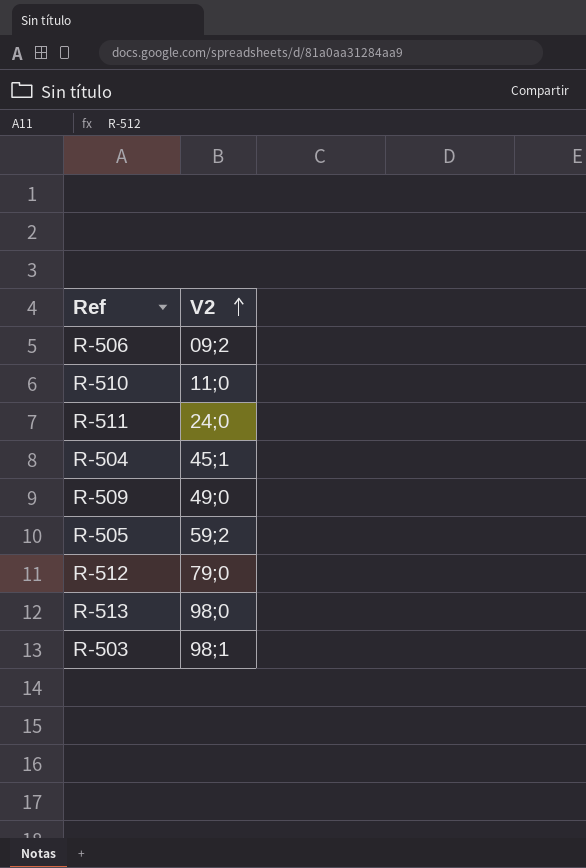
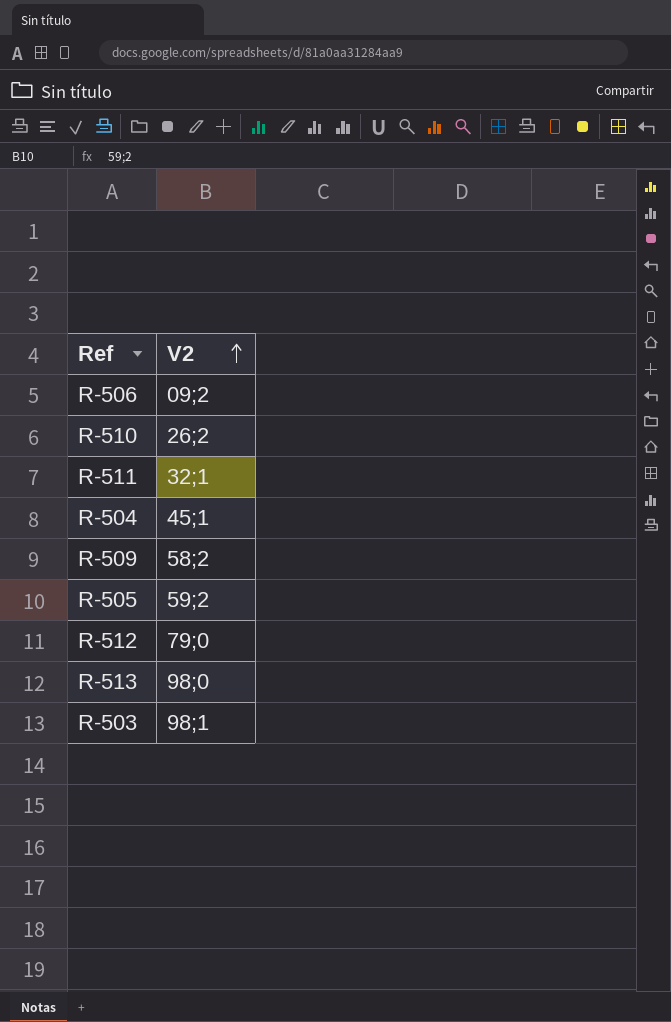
R-510 | V2: 11;0 -> 26;2
R-511 | V2: 24;0 -> 32;1
R-509 | V2: 49;0 -> 58;2

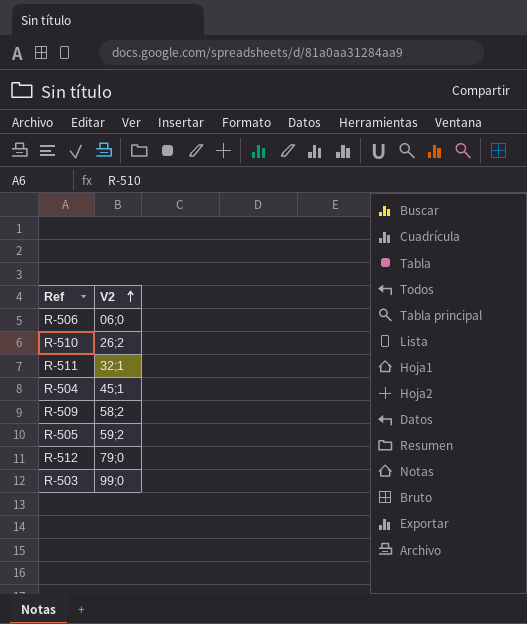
row R-513: 98;0 -> none
R-506 | V2: 09;2 -> 06;0
R-503 | V2: 98;1 -> 99;0

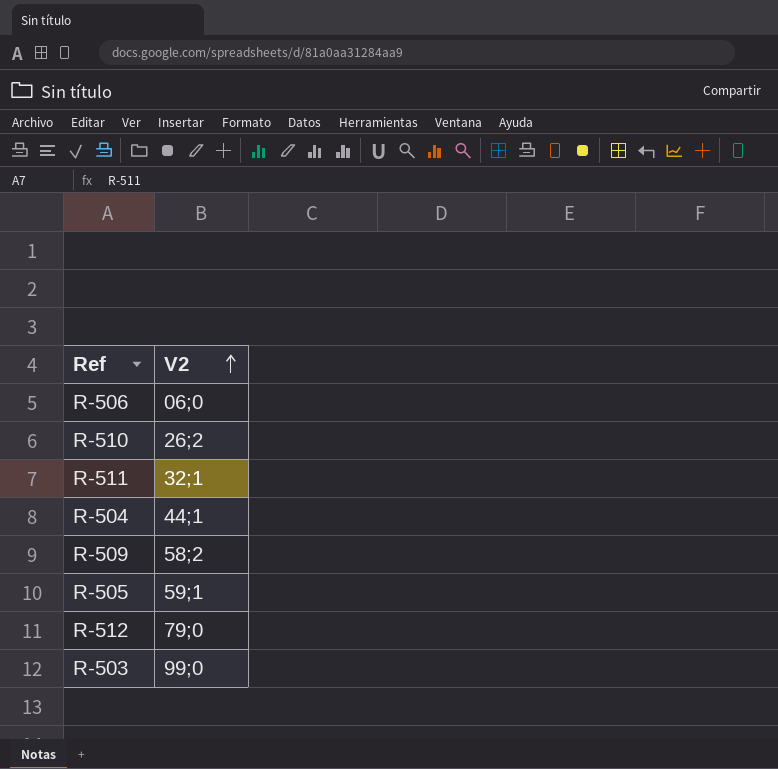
R-504 | V2: 45;1 -> 44;1
R-505 | V2: 59;2 -> 59;1

